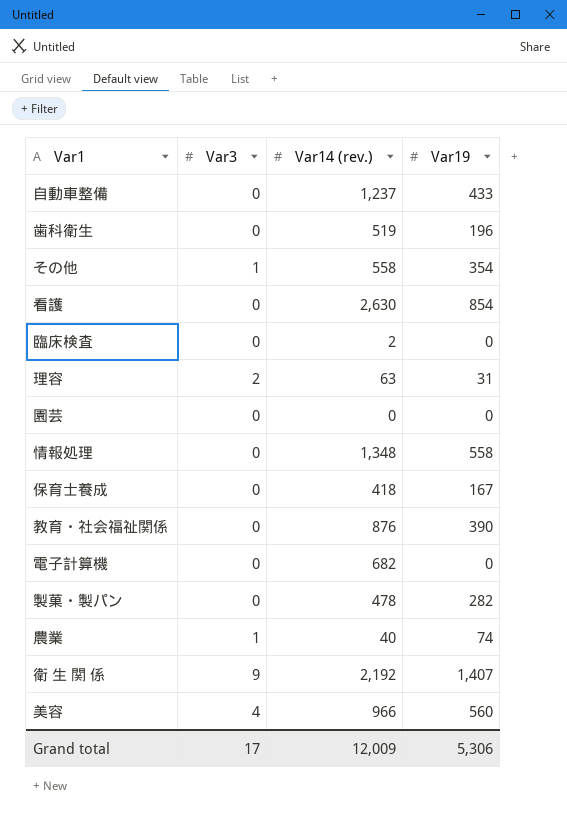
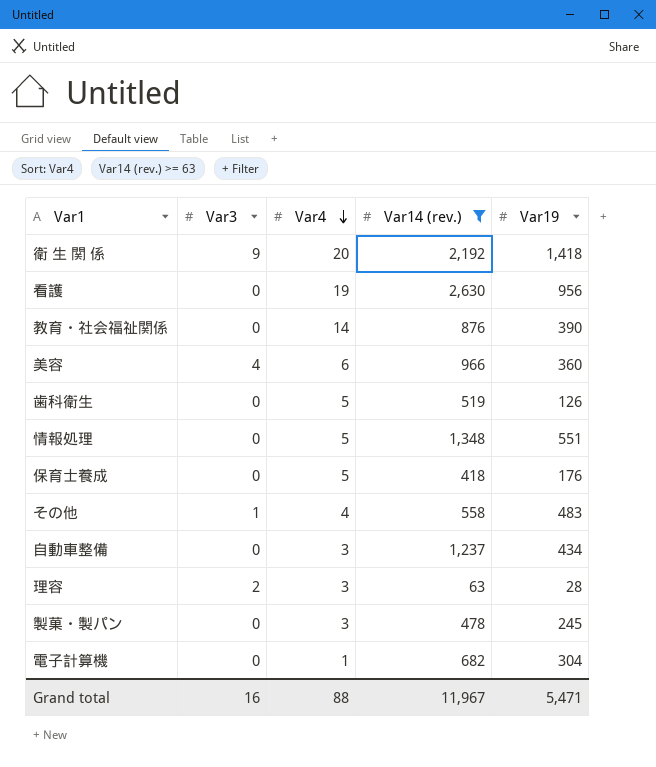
filter: none -> Var14 (rev.) >= 63
row order: none -> Var4 descending
column Var4 | position: none -> 3
衛 生 関 係 | Var19: 1,407 -> 1,418
看護 | Var19: 854 -> 956
美容 | Var19: 560 -> 360
歯科衛生 | Var19: 196 -> 126
情報処理 | Var19: 558 -> 551
保育士養成 | Var19: 167 -> 176
その他 | Var19: 354 -> 483
自動車整備 | Var19: 433 -> 434
理容 | Var19: 31 -> 28
製菓・製パン | Var19: 282 -> 245
電子計算機 | Var19: 0 -> 304
Grand total | Var3: 17 -> 16
Grand total | Var14 (rev.): 12,009 -> 11,967
Grand total | Var19: 5,306 -> 5,471

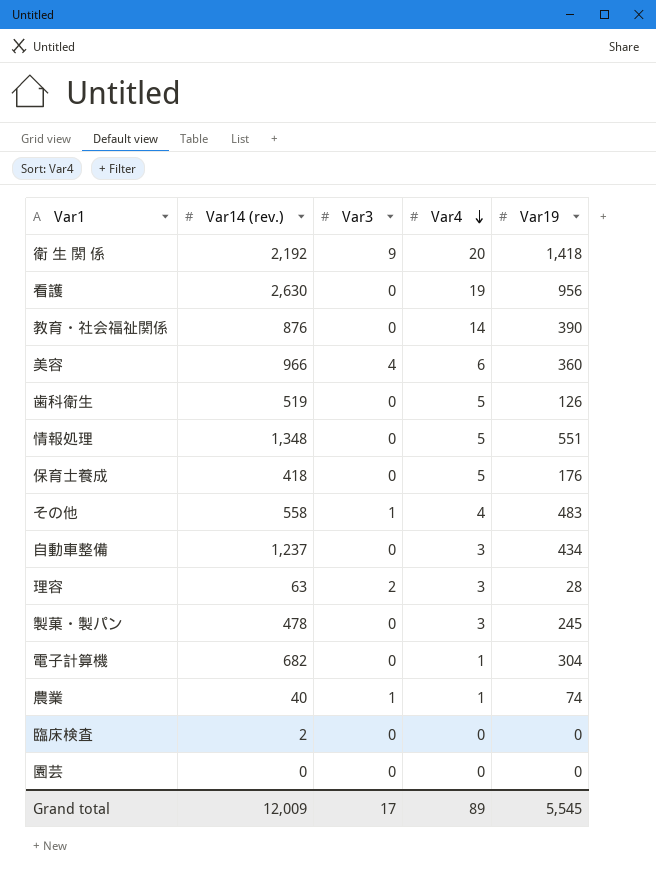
filter: Var14 (rev.) >= 63 -> none
column Var14 (rev.) | position: 4 -> 2
Grand total | Var14 (rev.): 11,967 -> 12,009
Grand total | Var3: 16 -> 17
Grand total | Var4: 88 -> 89
Grand total | Var19: 5,471 -> 5,545

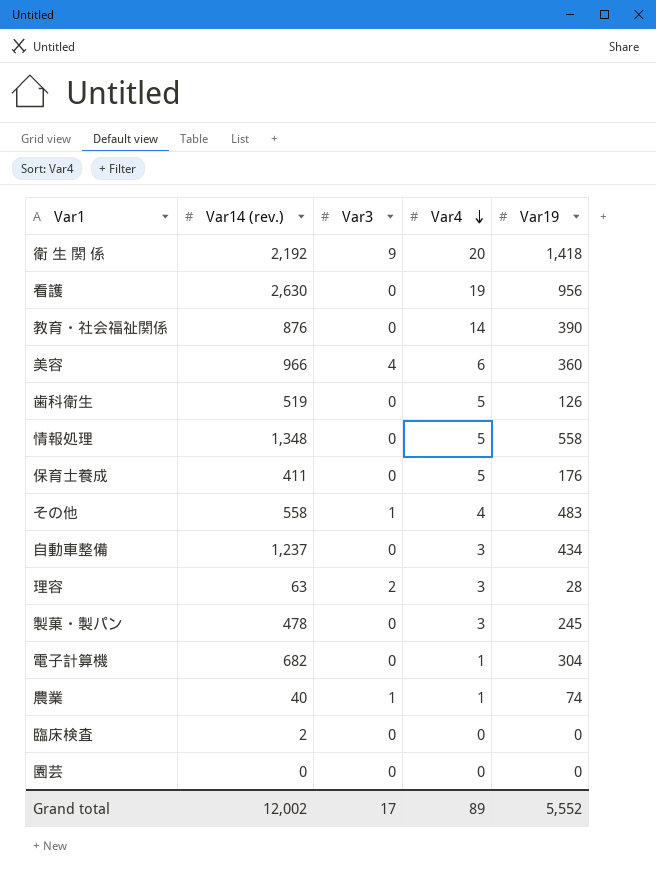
情報処理 | Var19: 551 -> 558
保育士養成 | Var14 (rev.): 418 -> 411
Grand total | Var14 (rev.): 12,009 -> 12,002
Grand total | Var19: 5,545 -> 5,552

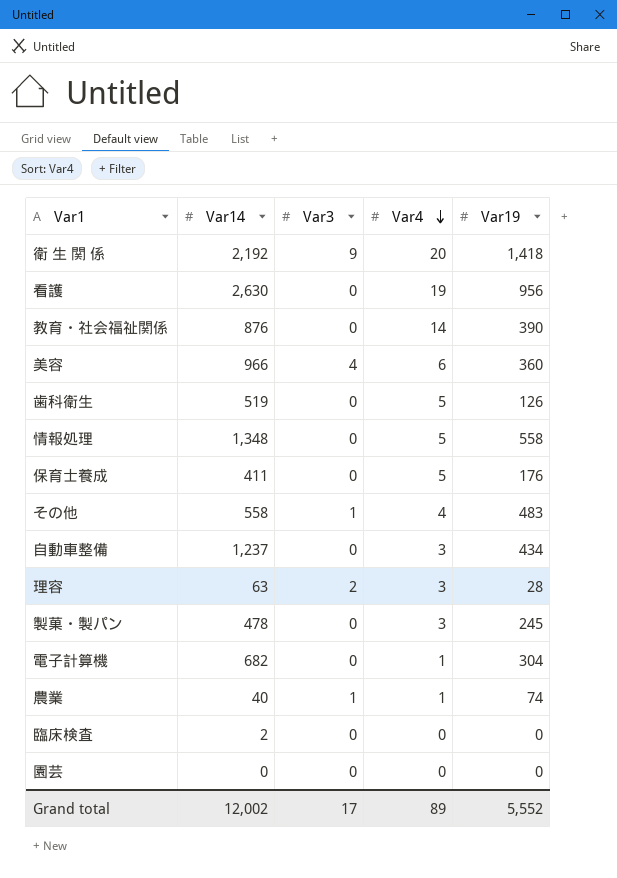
column name: Var14 (rev.) -> Var14

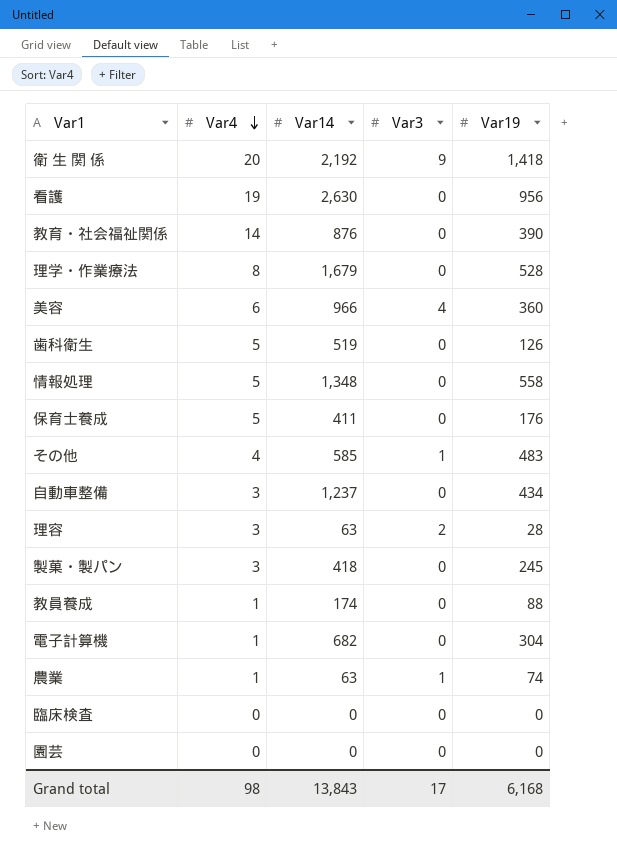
column Var4 | position: 4 -> 2
row 理学・作業療法: none -> 8 | 1,679 | 0 | 528
その他 | Var14: 558 -> 585
製菓・製パン | Var14: 478 -> 418
row 教員養成: none -> 1 | 174 | 0 | 88
農業 | Var14: 40 -> 63
臨床検査 | Var14: 2 -> 0
Grand total | Var4: 89 -> 98
Grand total | Var14: 12,002 -> 13,843
Grand total | Var19: 5,552 -> 6,168

